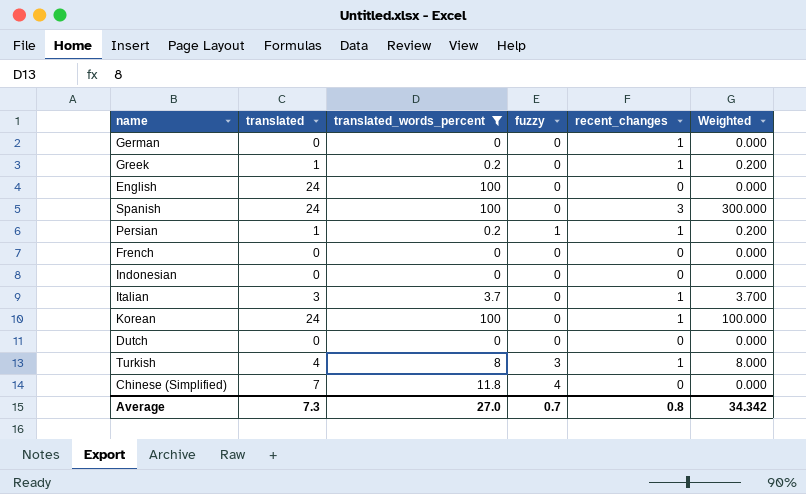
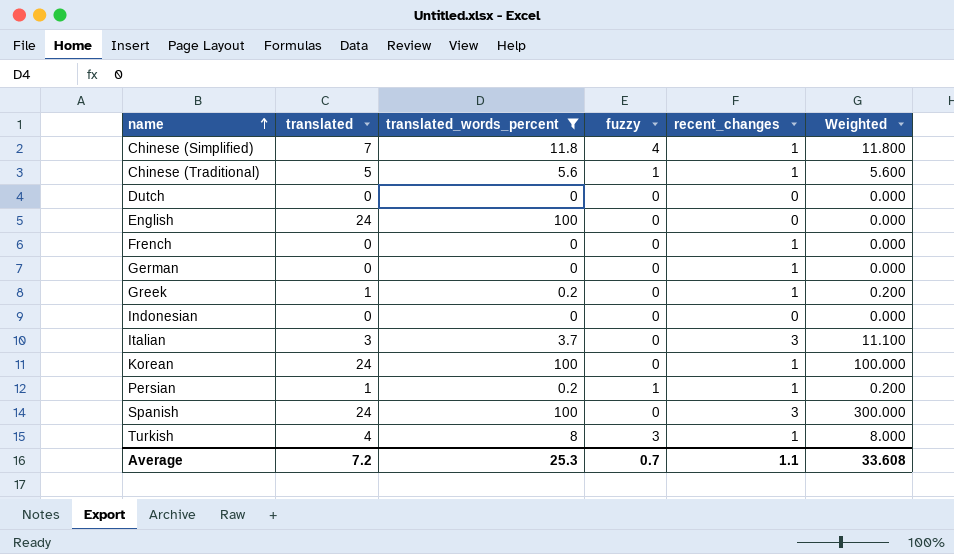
row order: none -> name ascending
Chinese (Simplified) | recent_changes: 0 -> 1
Chinese (Simplified) | Weighted: 0.000 -> 11.800
row Chinese (Traditional): none -> 5 | 5.6 | 1 | 1 | 5.600
French | recent_changes: 0 -> 1
Italian | recent_changes: 1 -> 3
Italian | Weighted: 3.700 -> 11.100
Average | translated: 7.3 -> 7.2
Average | translated_words_percent: 27.0 -> 25.3
Average | recent_changes: 0.8 -> 1.1
Average | Weighted: 34.342 -> 33.608

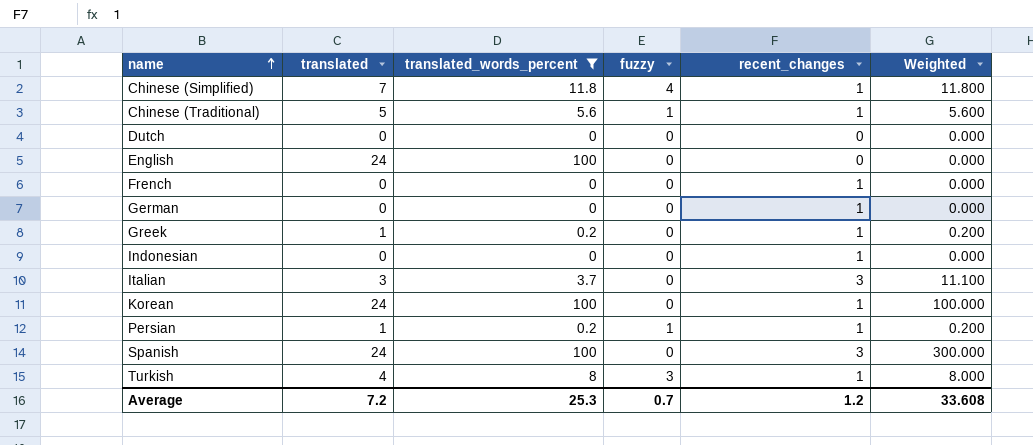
Indonesian | recent_changes: 0 -> 1
Average | recent_changes: 1.1 -> 1.2

